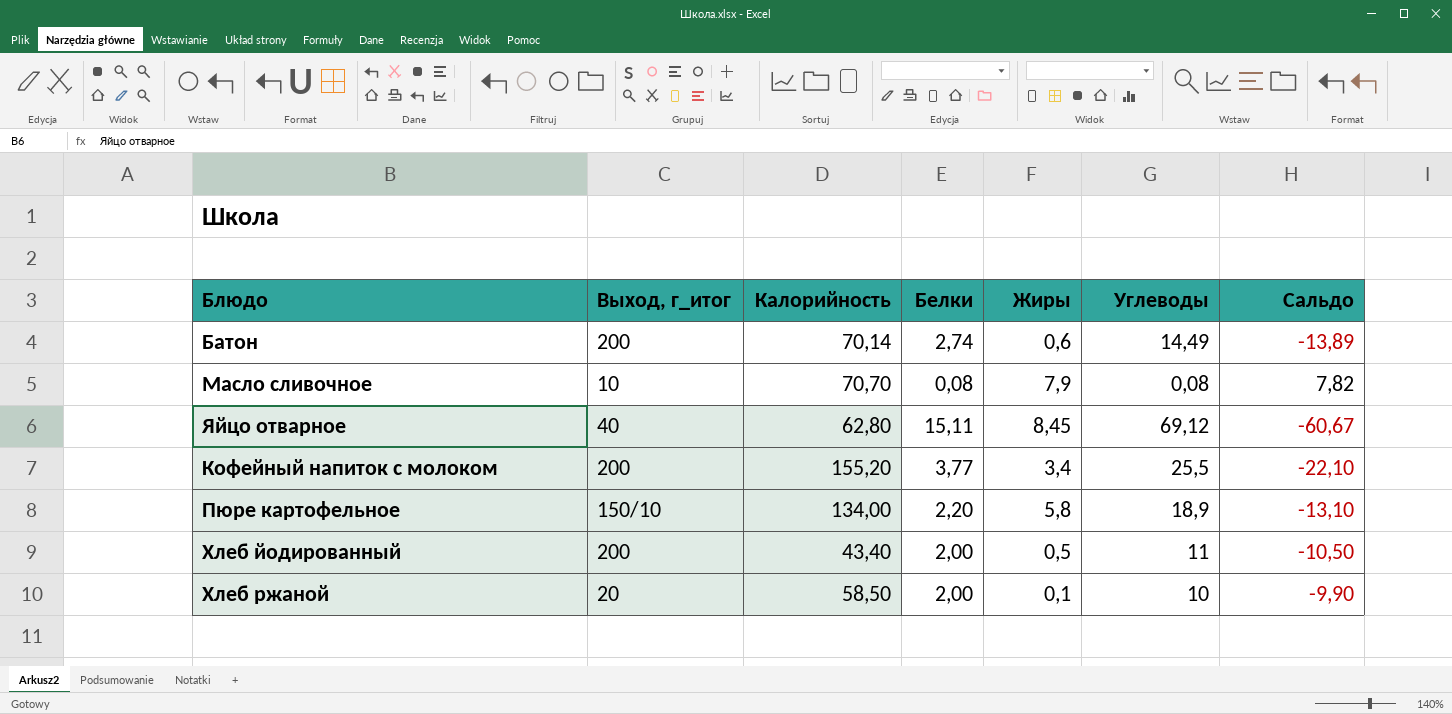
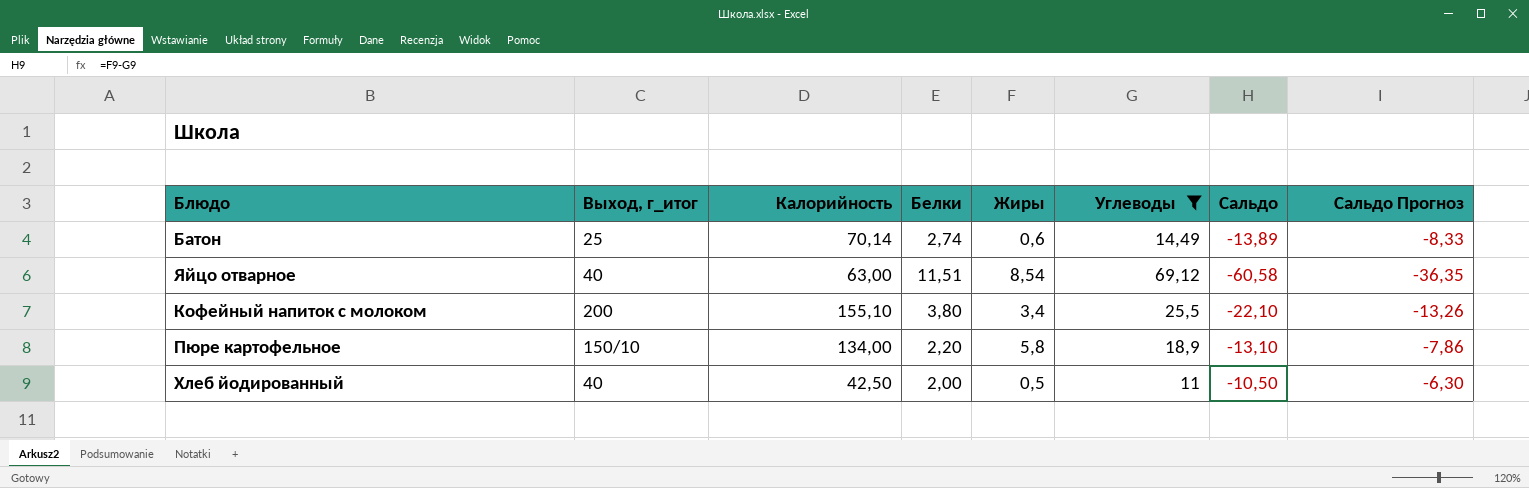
filter: none -> Углеводы >= 11
column Сальдо Прогноз | formula: none -> [Сальдо] * 0,6
Батон | Выход, г_итог: 200 -> 25
Яйцо отварное | Калорийность: 62,80 -> 63,00
Яйцо отварное | Белки: 15,11 -> 11,51
Яйцо отварное | Жиры: 8,45 -> 8,54
Яйцо отварное | Сальдо: -60,67 -> -60,58
Кофейный напиток с молоком | Калорийность: 155,20 -> 155,10
Кофейный напиток с молоком | Белки: 3,77 -> 3,80
Хлеб йодированный | Выход, г_итог: 200 -> 40
Хлеб йодированный | Калорийность: 43,40 -> 42,50

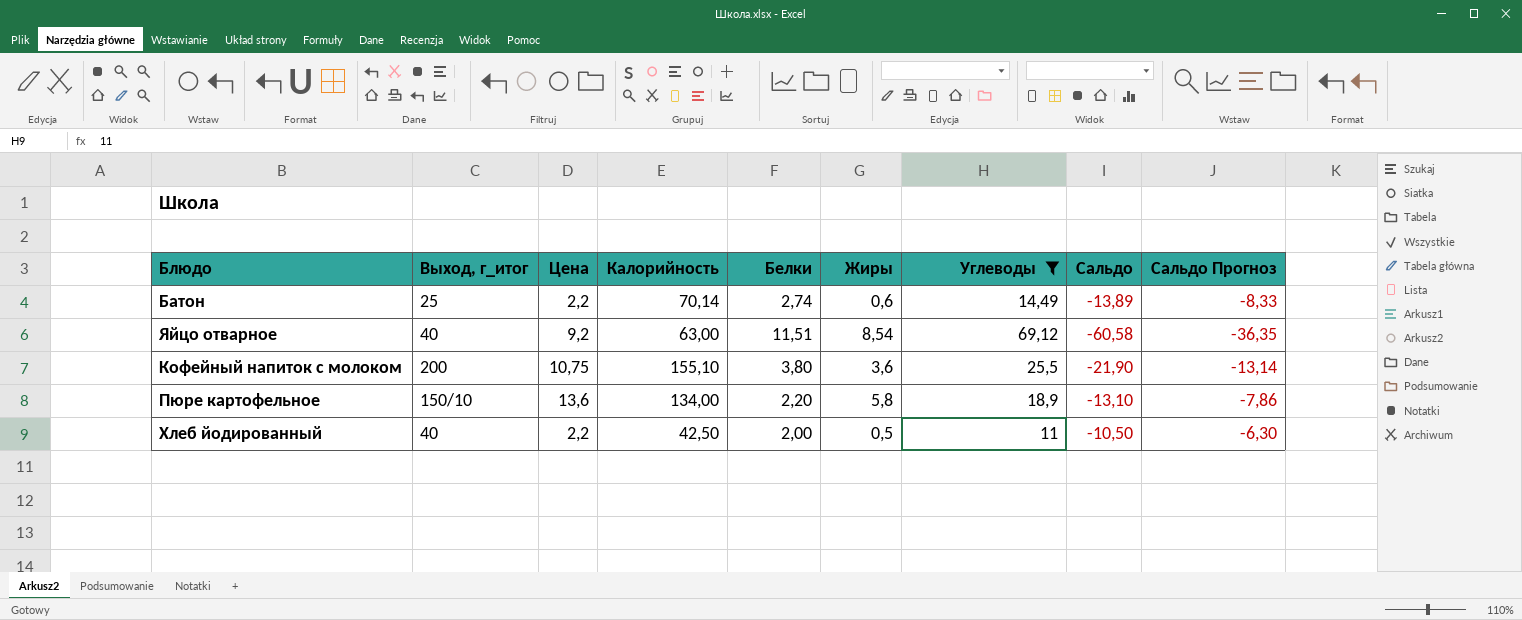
column Цена | position: none -> 3
Кофейный напиток с молоком | Жиры: 3,4 -> 3,6
Кофейный напиток с молоком | Сальдо: -22,10 -> -21,90
Кофейный напиток с молоком | Сальдо Прогноз: -13,26 -> -13,14

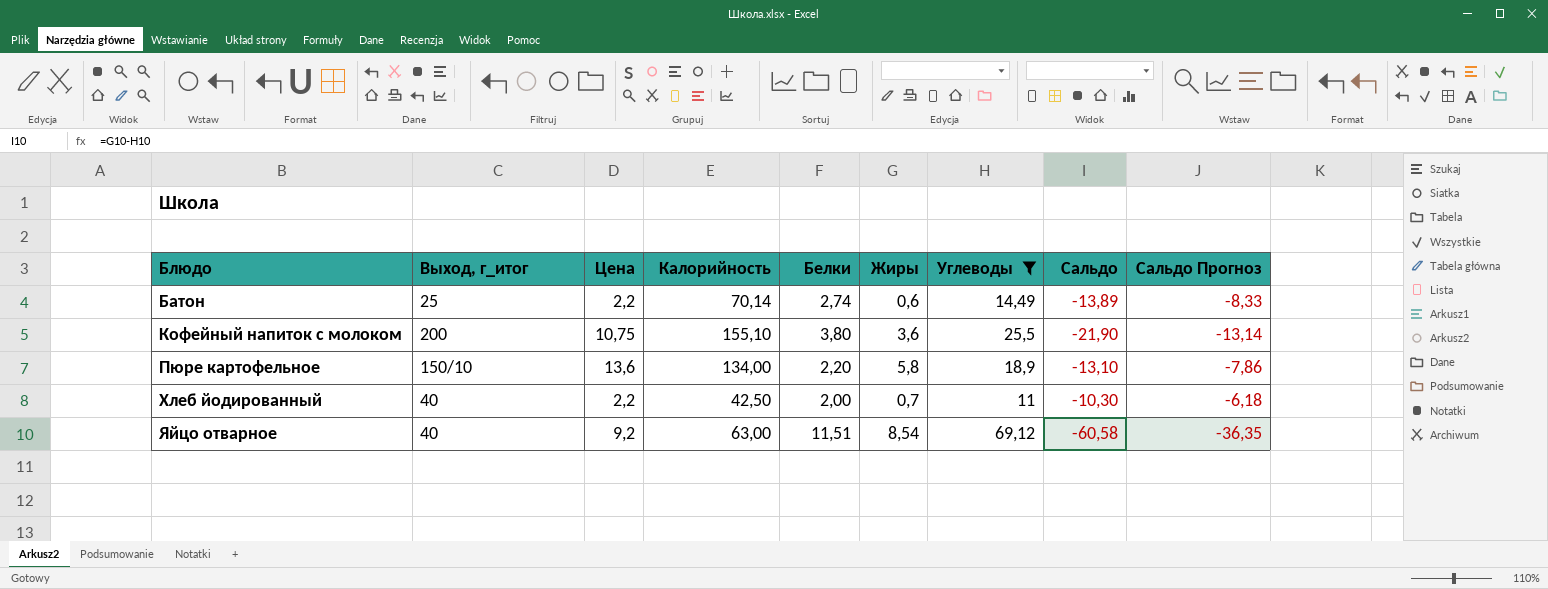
row order: none -> Блюдо ascending
Хлеб йодированный | Жиры: 0,5 -> 0,7
Хлеб йодированный | Сальдо: -10,50 -> -10,30
Хлеб йодированный | Сальдо Прогноз: -6,30 -> -6,18

